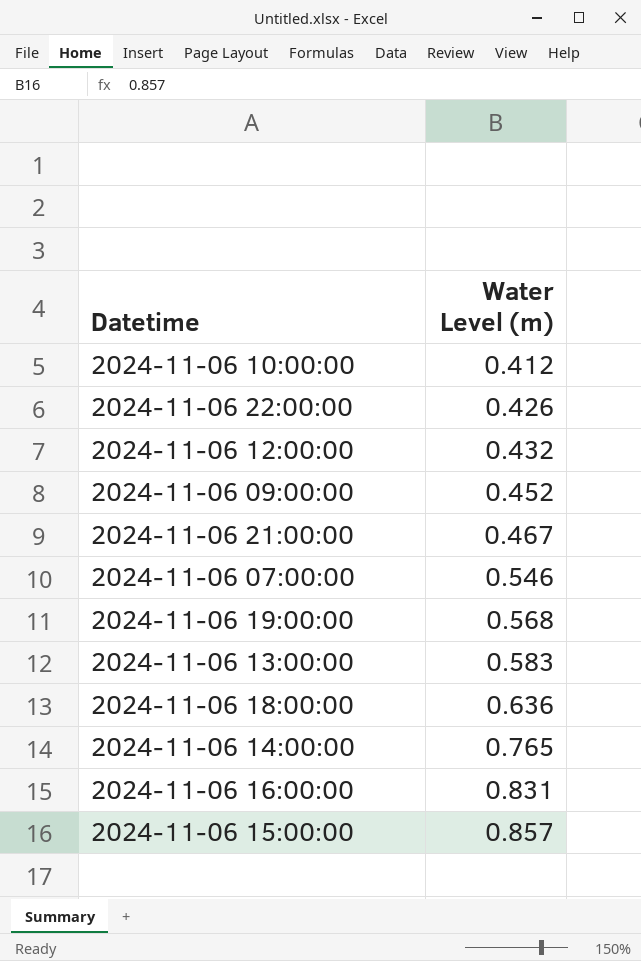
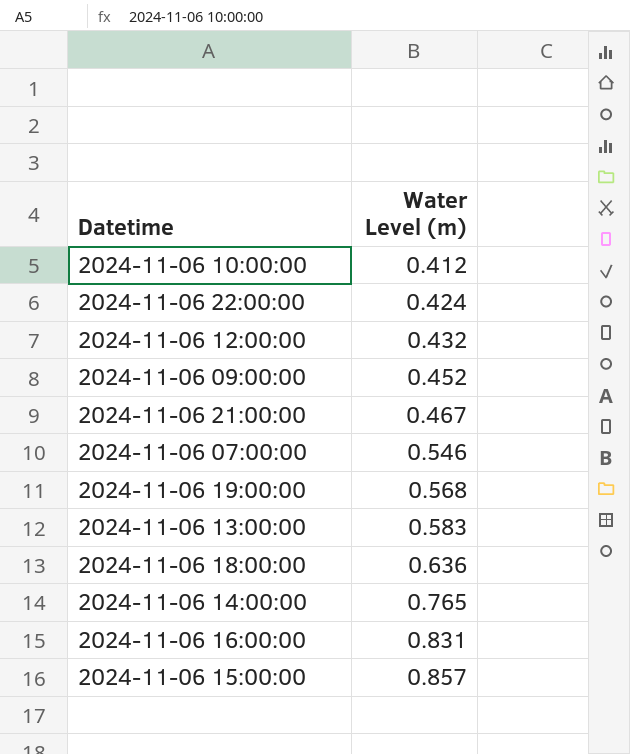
2024-11-06 22:00:00 | Water Level (m): 0.426 -> 0.424

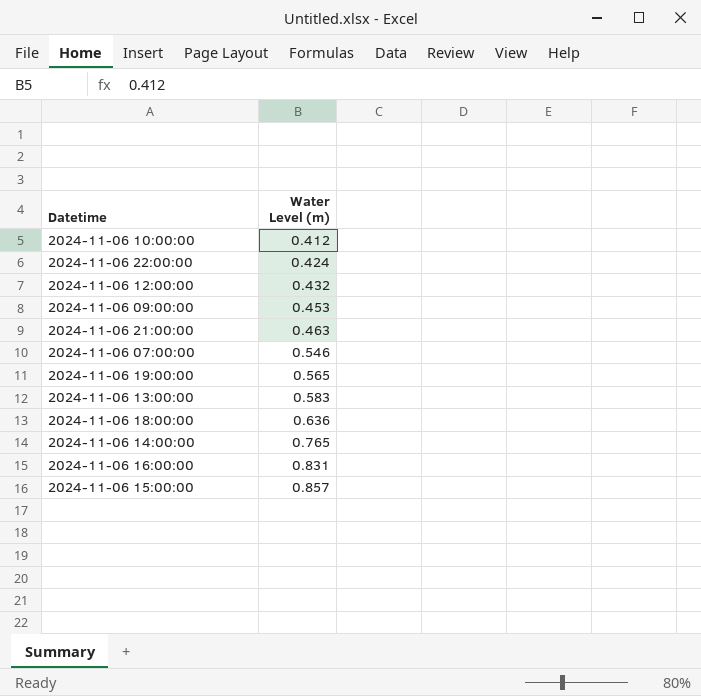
2024-11-06 09:00:00 | Water Level (m): 0.452 -> 0.453
2024-11-06 21:00:00 | Water Level (m): 0.467 -> 0.463
2024-11-06 19:00:00 | Water Level (m): 0.568 -> 0.565

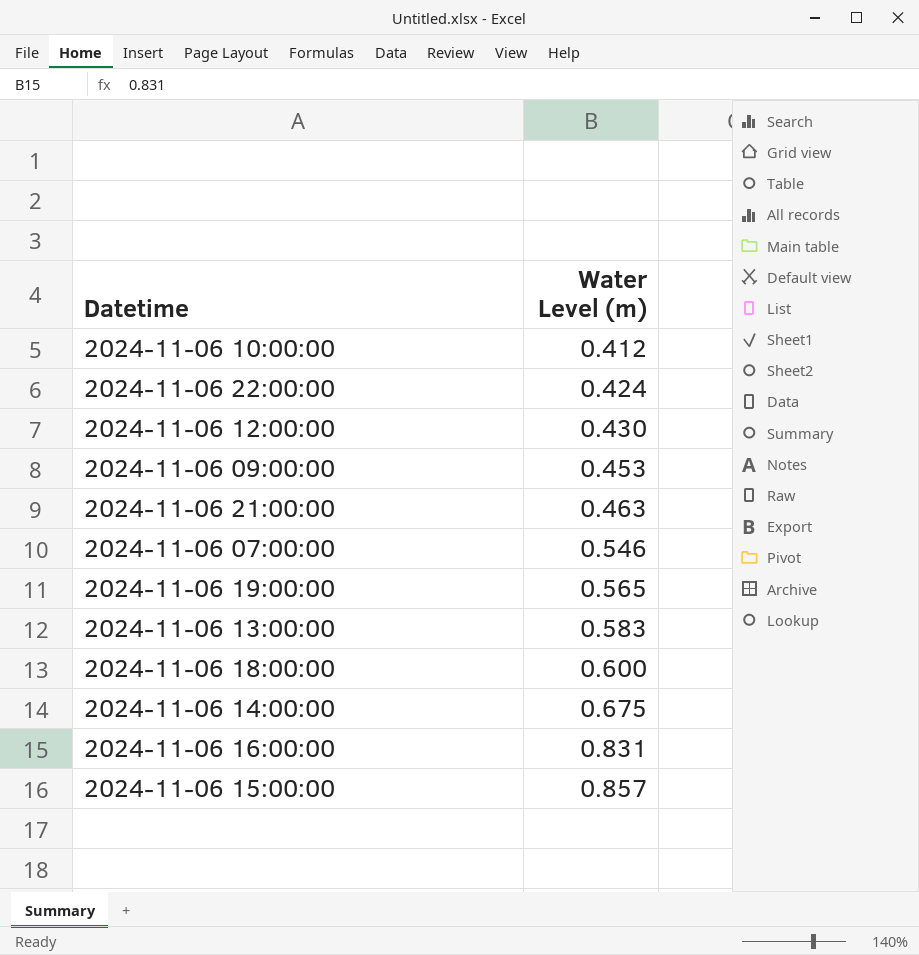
2024-11-06 12:00:00 | Water Level (m): 0.432 -> 0.430
2024-11-06 18:00:00 | Water Level (m): 0.636 -> 0.600
2024-11-06 14:00:00 | Water Level (m): 0.765 -> 0.675

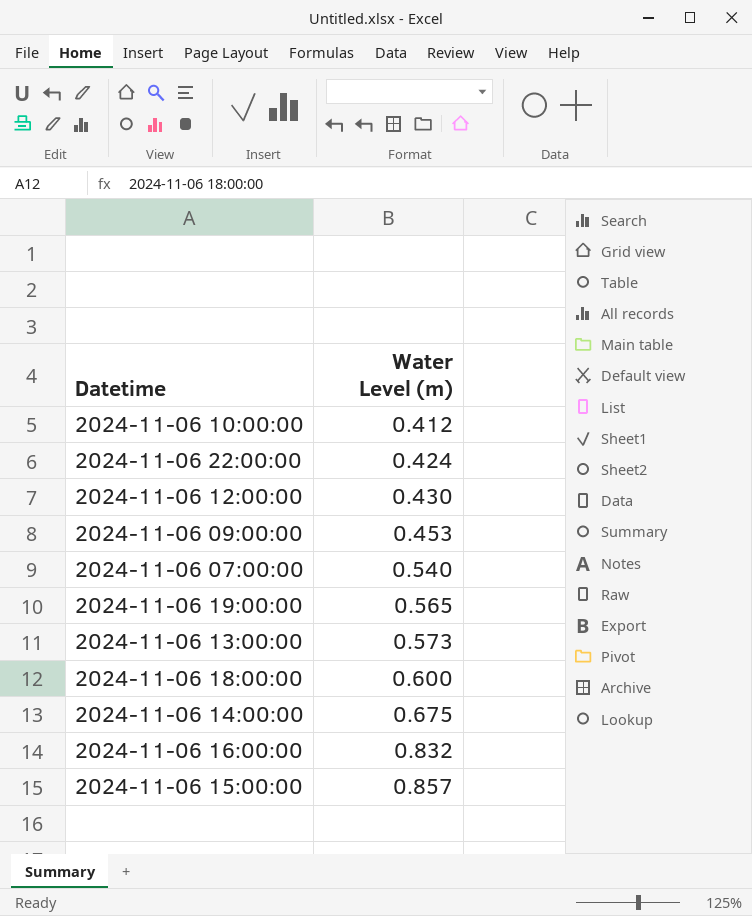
row 2024-11-06 21:00:00: 0.463 -> none
2024-11-06 07:00:00 | Water Level (m): 0.546 -> 0.540
2024-11-06 13:00:00 | Water Level (m): 0.583 -> 0.573
2024-11-06 16:00:00 | Water Level (m): 0.831 -> 0.832

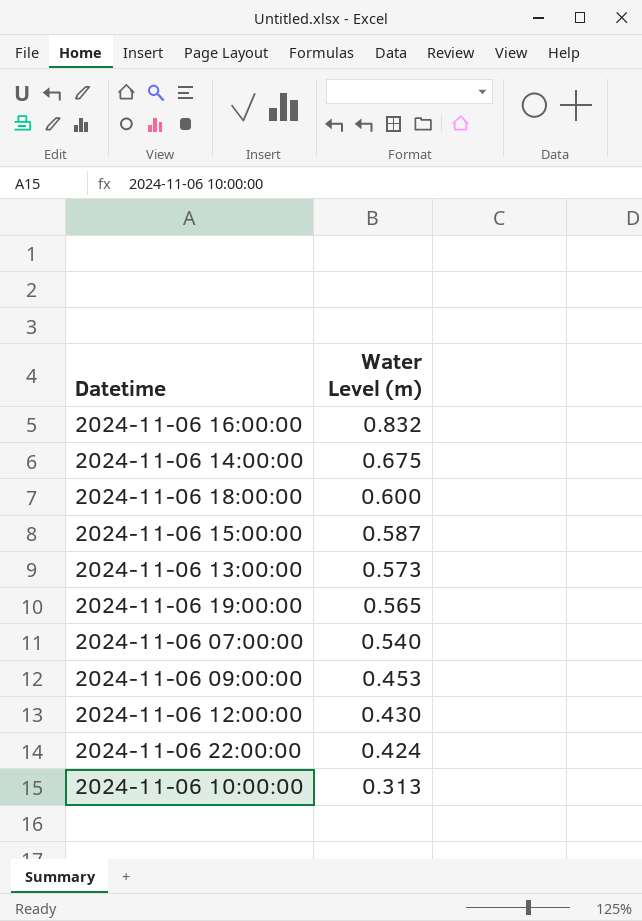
row order: Water Level (m) ascending -> Water Level (m) descending
2024-11-06 15:00:00 | Water Level (m): 0.857 -> 0.587
2024-11-06 10:00:00 | Water Level (m): 0.412 -> 0.313

